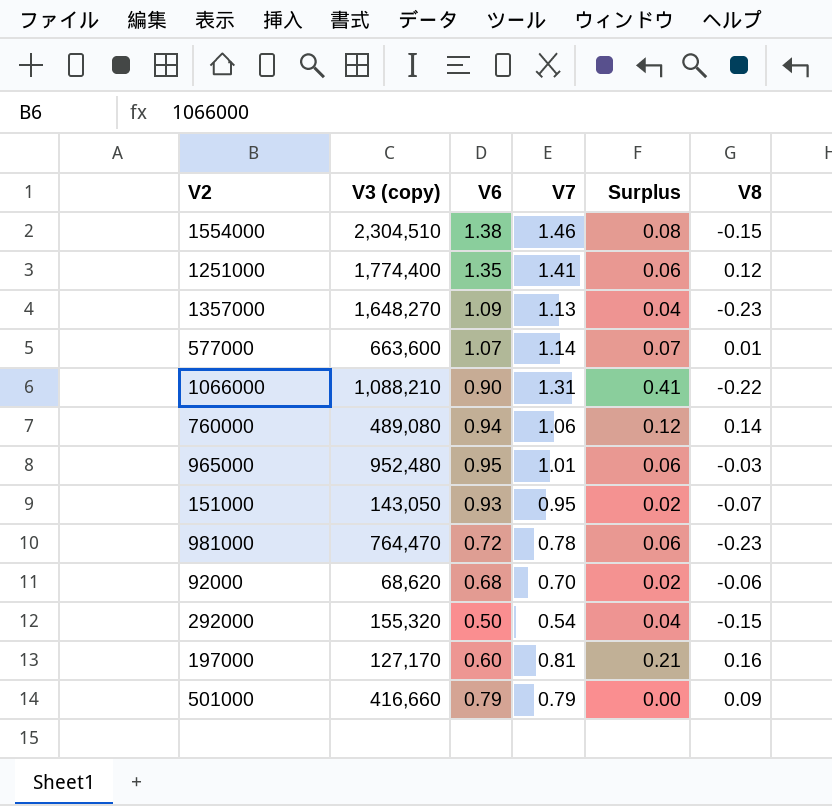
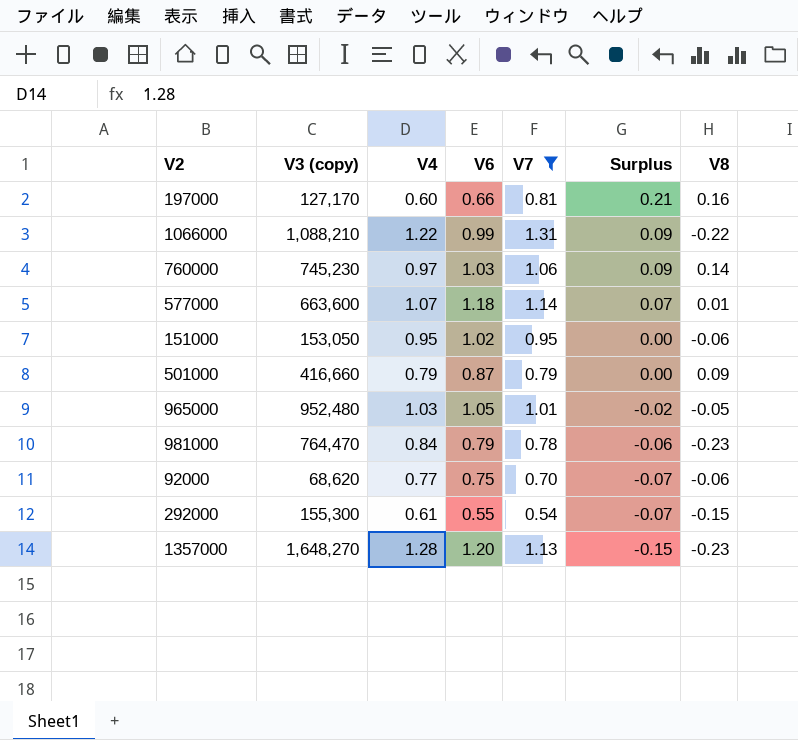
filter: none -> V7 <= 1.31
row order: none -> Surplus descending
column V4 | position: none -> 3
column Surplus | formula: [V7] - [V6] -> [V7] - [V4]
197000 | V6: 0.60 -> 0.66
1066000 | V6: 0.90 -> 0.99
760000 | V3 (copy): 489,080 -> 745,230
760000 | V6: 0.94 -> 1.03
577000 | V6: 1.07 -> 1.18
151000 | V3 (copy): 143,050 -> 153,050
151000 | V6: 0.93 -> 1.02
151000 | V8: -0.07 -> -0.06
501000 | V6: 0.79 -> 0.87
965000 | V6: 0.95 -> 1.05
965000 | V8: -0.03 -> -0.05
981000 | V6: 0.72 -> 0.79
92000 | V6: 0.68 -> 0.75
292000 | V3 (copy): 155,320 -> 155,300
292000 | V6: 0.50 -> 0.55
1357000 | V6: 1.09 -> 1.20

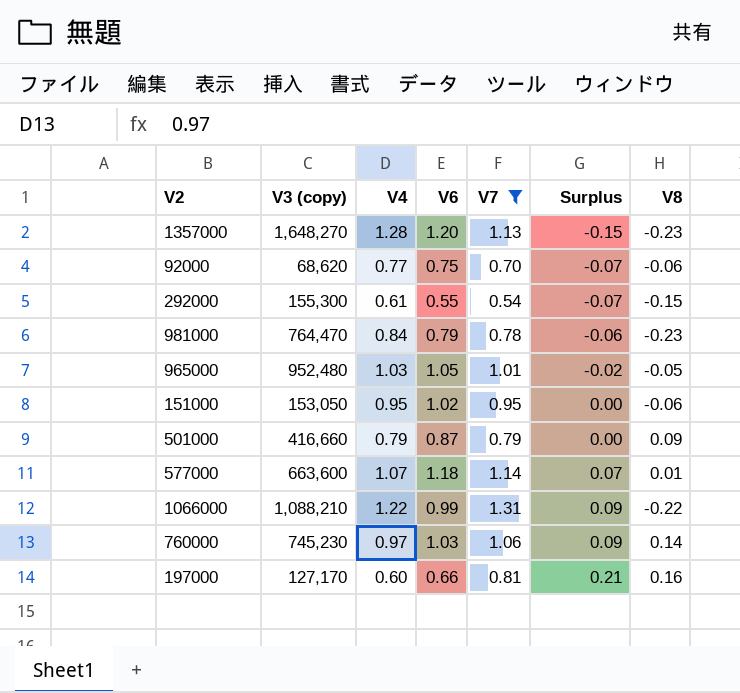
row order: Surplus descending -> Surplus ascending

